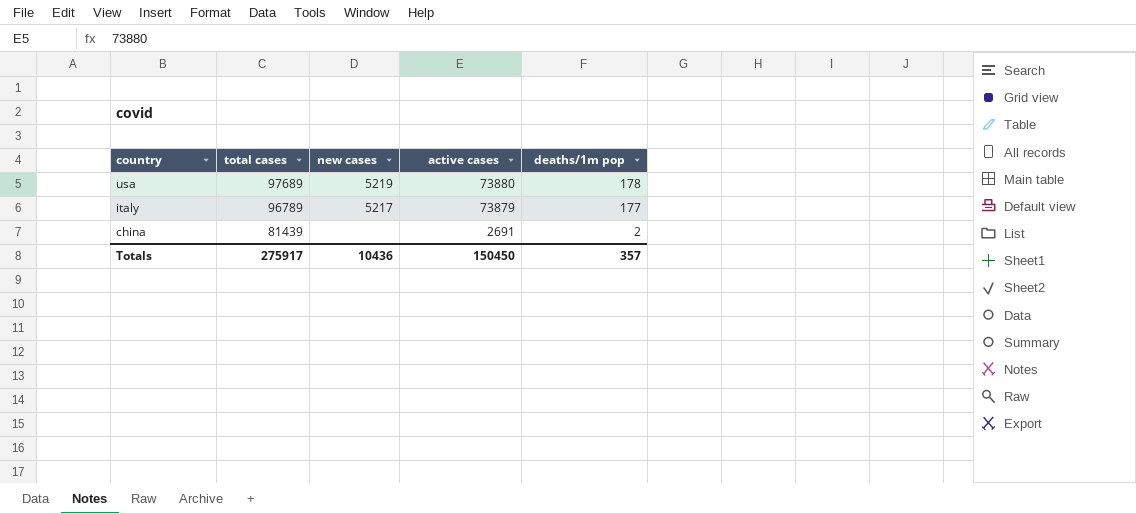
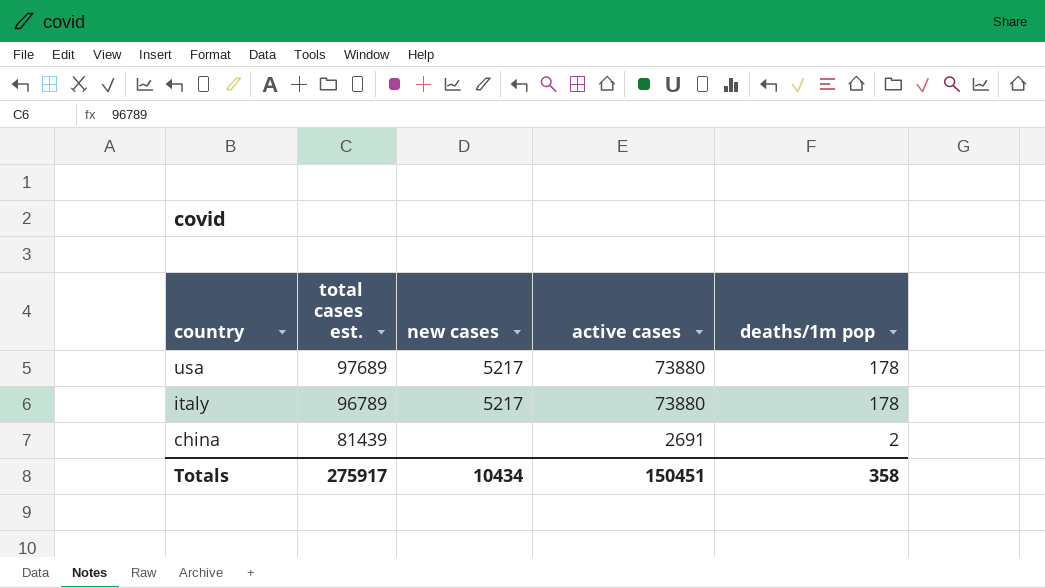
column name: total cases -> total cases est.
usa | new cases: 5219 -> 5217
italy | active cases: 73879 -> 73880
italy | deaths/1m pop: 177 -> 178
Totals | new cases: 10436 -> 10434
Totals | active cases: 150450 -> 150451
Totals | deaths/1m pop: 357 -> 358

